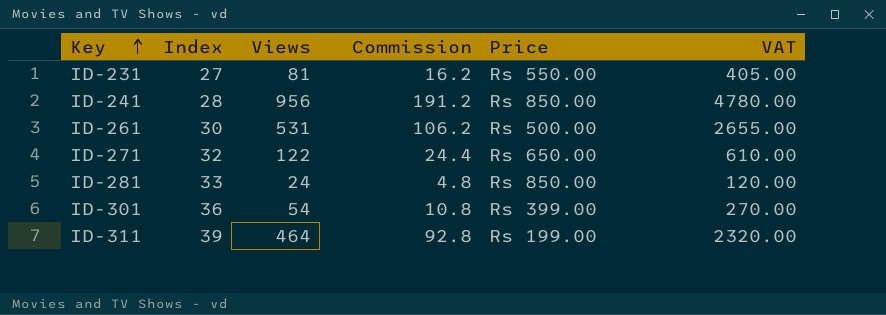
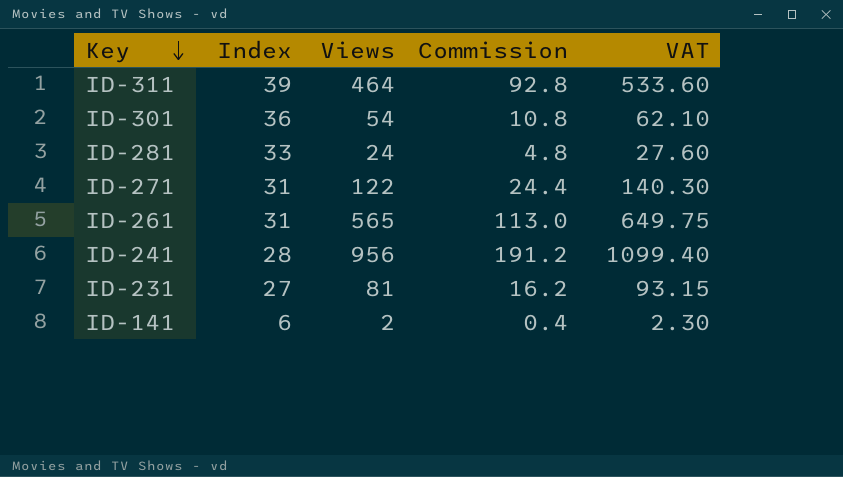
row order: Key ascending -> Key descending
column Price | position: 5 -> none
column VAT | formula: [Views] * 5 -> [Views] * 1.15
ID-271 | Index: 32 -> 31
ID-261 | Index: 30 -> 31
ID-261 | Views: 531 -> 565
ID-261 | Commission: 106.2 -> 113.0
row ID-141: none -> 6 | 2 | 0.4 | 2.30

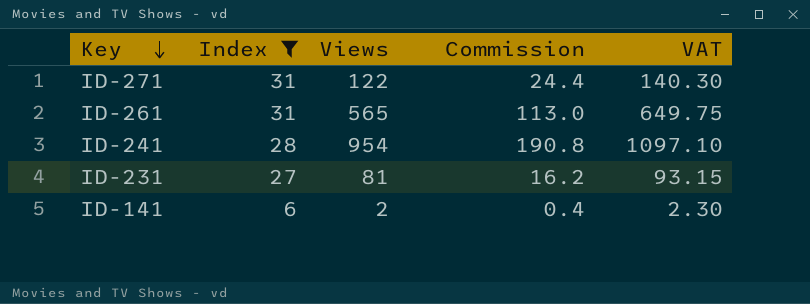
filter: none -> Index <= 31
ID-241 | Views: 956 -> 954
ID-241 | Commission: 191.2 -> 190.8
ID-241 | VAT: 1099.40 -> 1097.10

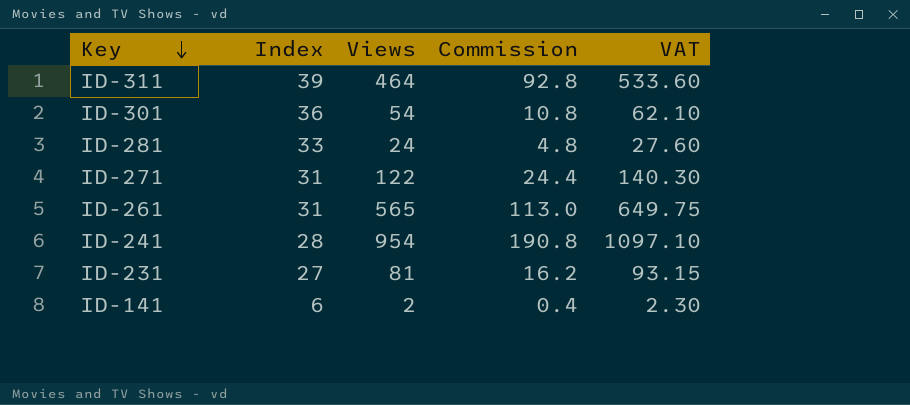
filter: Index <= 31 -> none

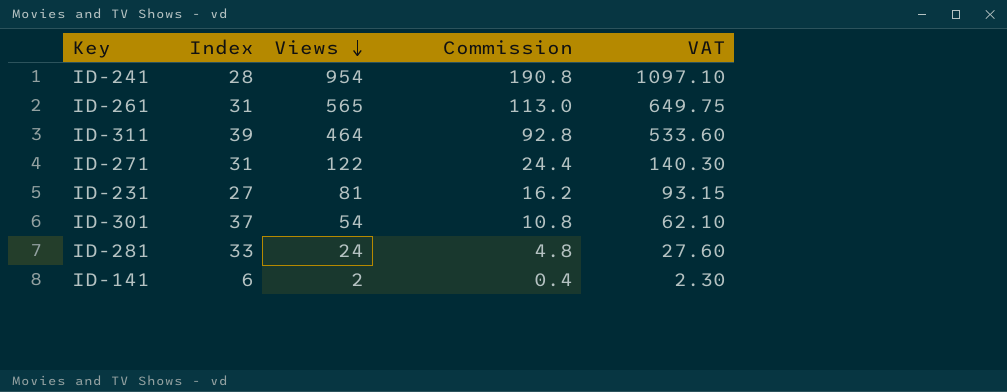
row order: Key descending -> Views descending
ID-301 | Index: 36 -> 37

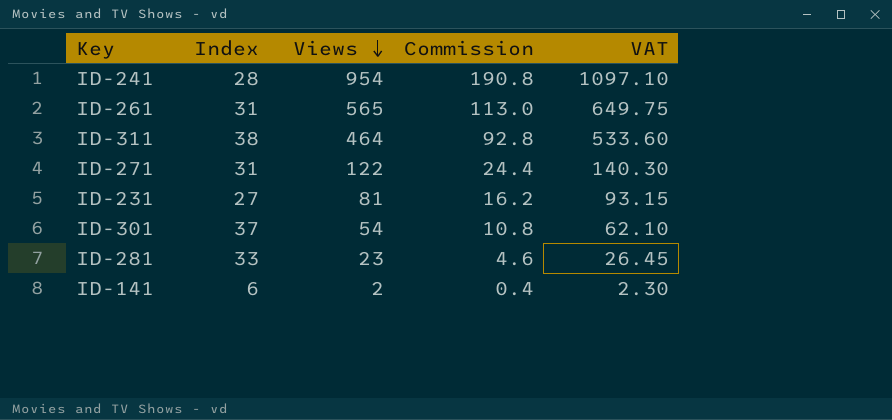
ID-311 | Index: 39 -> 38
ID-281 | Views: 24 -> 23
ID-281 | Commission: 4.8 -> 4.6
ID-281 | VAT: 27.60 -> 26.45

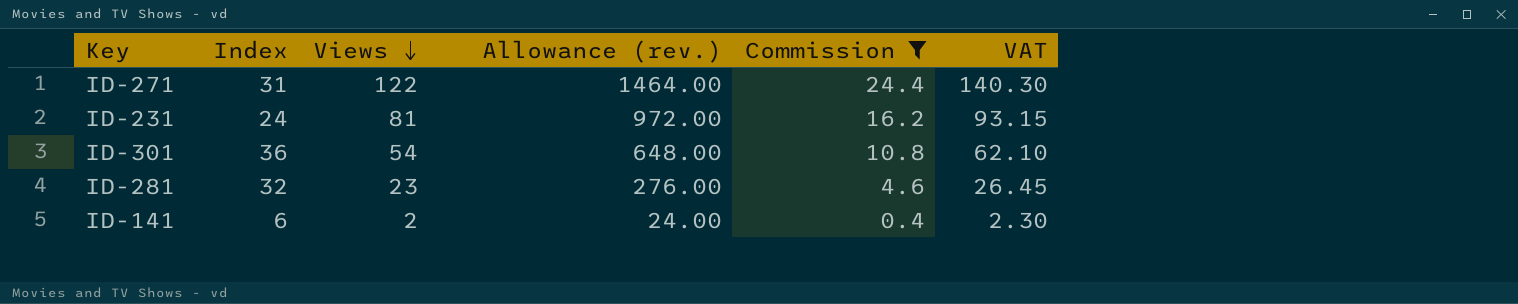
filter: none -> Commission <= 24.4
column Allowance (rev.) | formula: none -> [Views] * 12
ID-231 | Index: 27 -> 24
ID-301 | Index: 37 -> 36
ID-281 | Index: 33 -> 32

